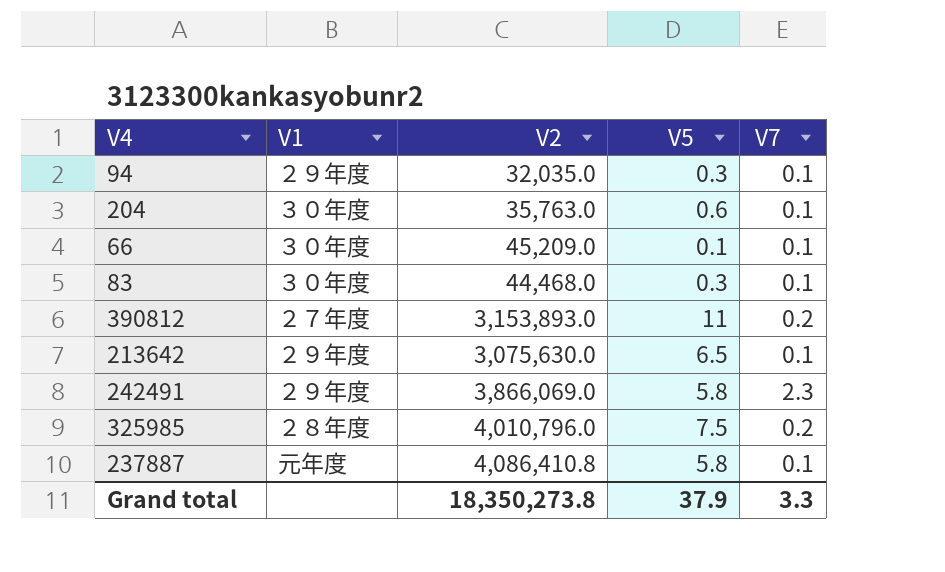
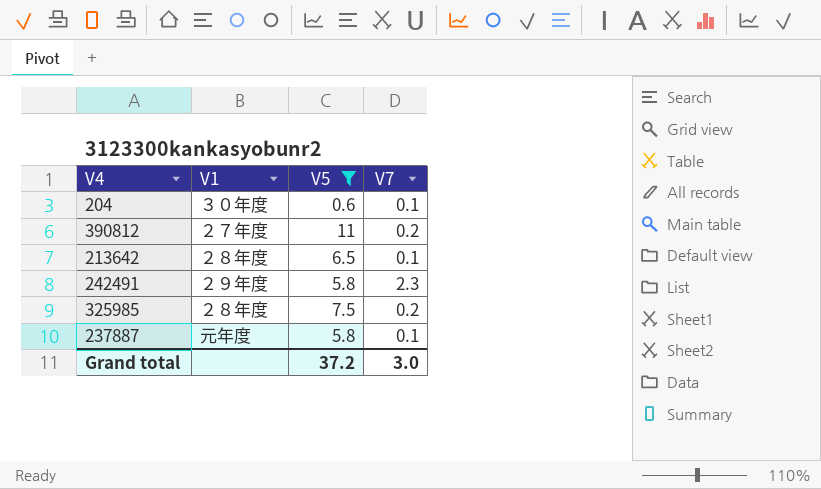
filter: none -> V5 >= 0.6
column V2 | position: 3 -> none
213642 | V1: ２９年度 -> ２８年度
Grand total | V5: 37.9 -> 37.2
Grand total | V7: 3.3 -> 3.0

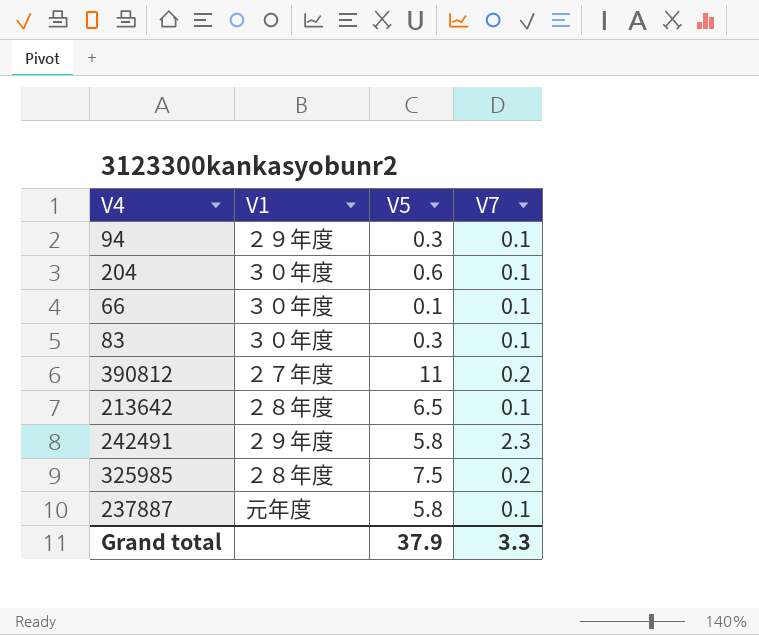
filter: V5 >= 0.6 -> none
Grand total | V5: 37.2 -> 37.9
Grand total | V7: 3.0 -> 3.3

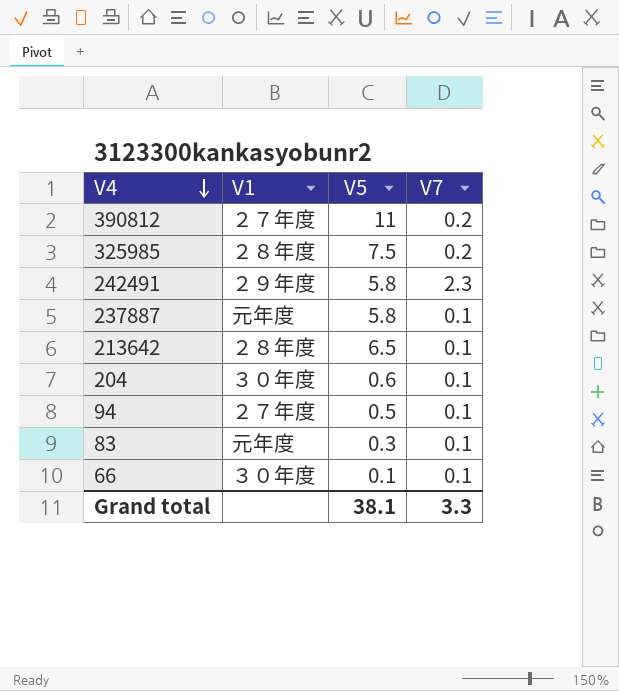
row order: none -> V4 descending
94 | V1: ２９年度 -> ２７年度
94 | V5: 0.3 -> 0.5
83 | V1: ３０年度 -> 元年度
Grand total | V5: 37.9 -> 38.1

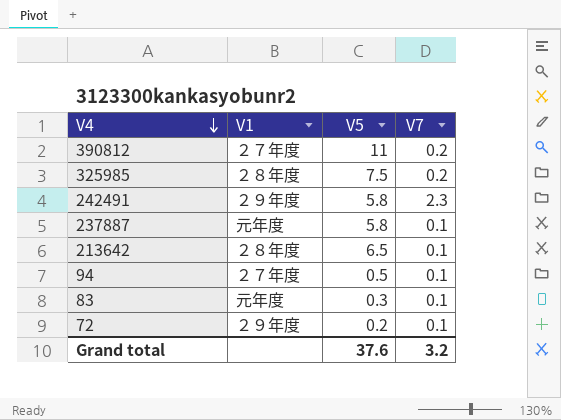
row 204: ３０年度 | 0.6 | 0.1 -> none
row 66: ３０年度 | 0.1 | 0.1 -> none
row 72: none -> ２９年度 | 0.2 | 0.1
Grand total | V5: 38.1 -> 37.6
Grand total | V7: 3.3 -> 3.2

